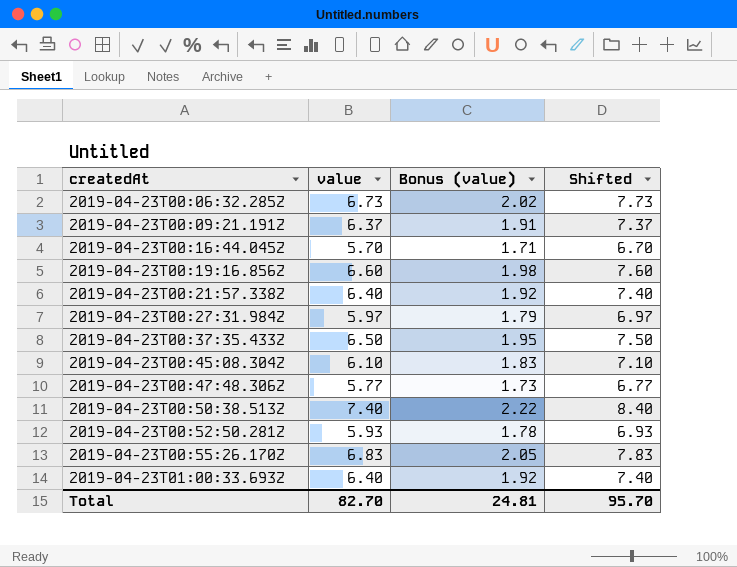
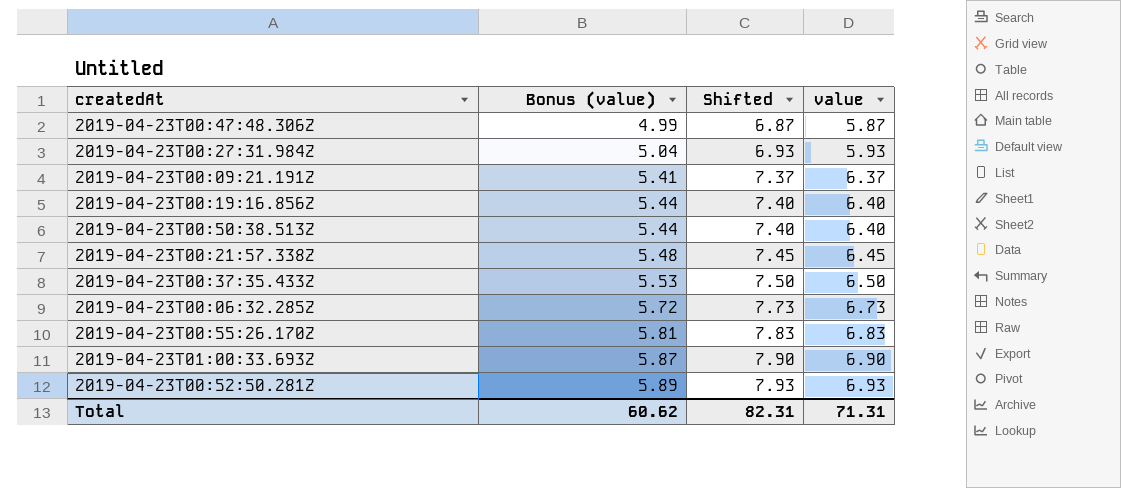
row order: createdAt ascending -> Bonus (value) ascending
column Bonus (value) | formula: [value] * 0.3 -> [value] * 0.85
column value | position: 2 -> 4
row 2019-04-23T00:16:44.045Z: 5.70 | 1.71 | 6.70 -> none
row 2019-04-23T00:45:08.304Z: 6.10 | 1.83 | 7.10 -> none
2019-04-23T00:47:48.306Z | Shifted: 6.77 -> 6.87
2019-04-23T00:47:48.306Z | value: 5.77 -> 5.87
2019-04-23T00:27:31.984Z | Shifted: 6.97 -> 6.93
2019-04-23T00:27:31.984Z | value: 5.97 -> 5.93
2019-04-23T00:19:16.856Z | Shifted: 7.60 -> 7.40
2019-04-23T00:19:16.856Z | value: 6.60 -> 6.40
2019-04-23T00:50:38.513Z | Shifted: 8.40 -> 7.40
2019-04-23T00:50:38.513Z | value: 7.40 -> 6.40
2019-04-23T00:21:57.338Z | Shifted: 7.40 -> 7.45
2019-04-23T00:21:57.338Z | value: 6.40 -> 6.45
2019-04-23T01:00:33.693Z | Shifted: 7.40 -> 7.90
2019-04-23T01:00:33.693Z | value: 6.40 -> 6.90
2019-04-23T00:52:50.281Z | Shifted: 6.93 -> 7.93
2019-04-23T00:52:50.281Z | value: 5.93 -> 6.93
Total | Bonus (value): 24.81 -> 60.62
Total | Shifted: 95.70 -> 82.31
Total | value: 82.70 -> 71.31

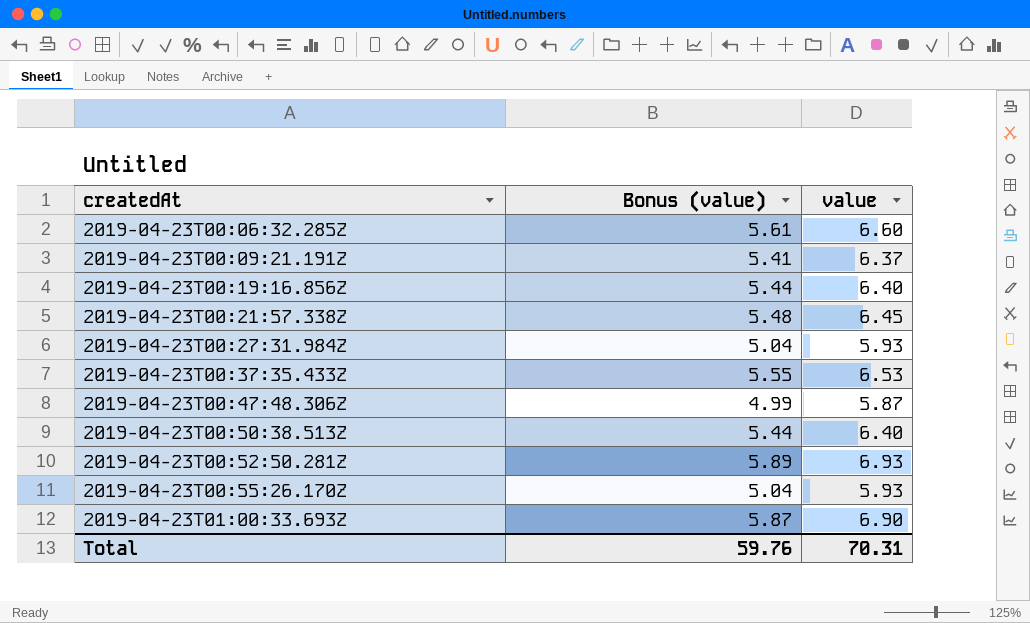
row order: Bonus (value) ascending -> createdAt ascending
column Shifted | formula: [value] + 1 -> none
2019-04-23T00:06:32.285Z | Bonus (value): 5.72 -> 5.61
2019-04-23T00:06:32.285Z | value: 6.73 -> 6.60
2019-04-23T00:37:35.433Z | Bonus (value): 5.53 -> 5.55
2019-04-23T00:37:35.433Z | value: 6.50 -> 6.53
2019-04-23T00:55:26.170Z | Bonus (value): 5.81 -> 5.04
2019-04-23T00:55:26.170Z | value: 6.83 -> 5.93
Total | Bonus (value): 60.62 -> 59.76
Total | value: 71.31 -> 70.31

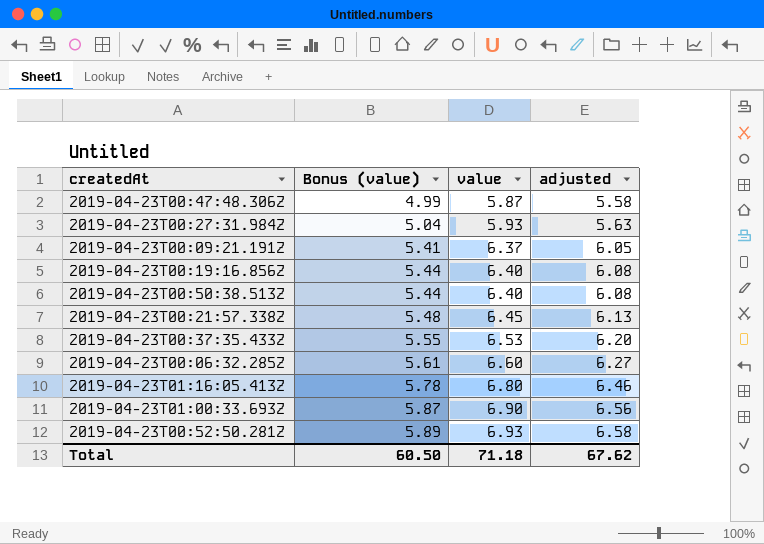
row order: createdAt ascending -> Bonus (value) ascending
column adjusted | formula: none -> [value] * 0.95
row 2019-04-23T00:55:26.170Z: 5.04 | 5.93 -> none
row 2019-04-23T01:16:05.413Z: none -> 5.78 | 6.80 | 6.46
Total | Bonus (value): 59.76 -> 60.50
Total | value: 70.31 -> 71.18

